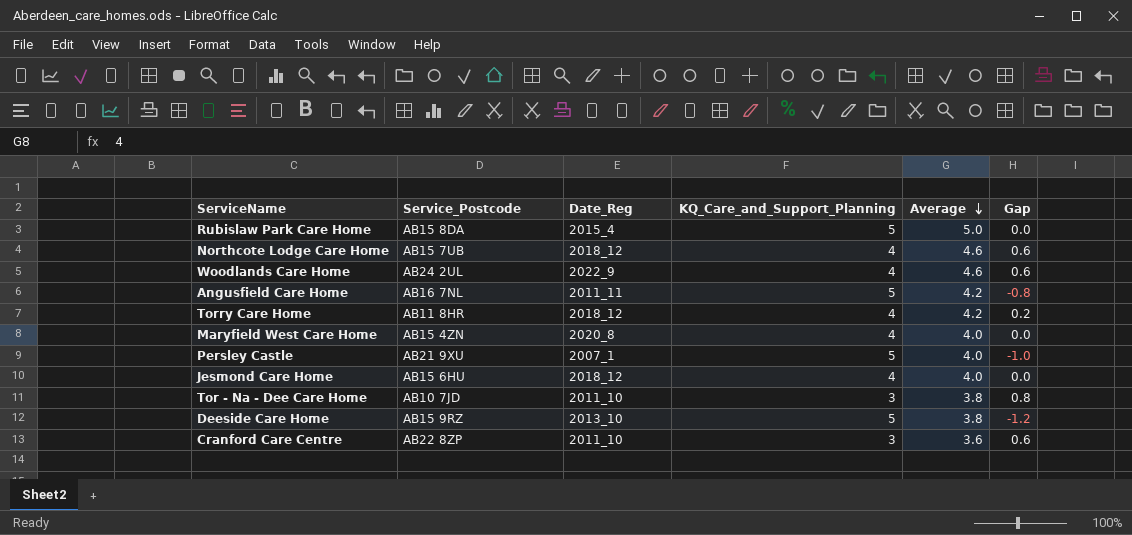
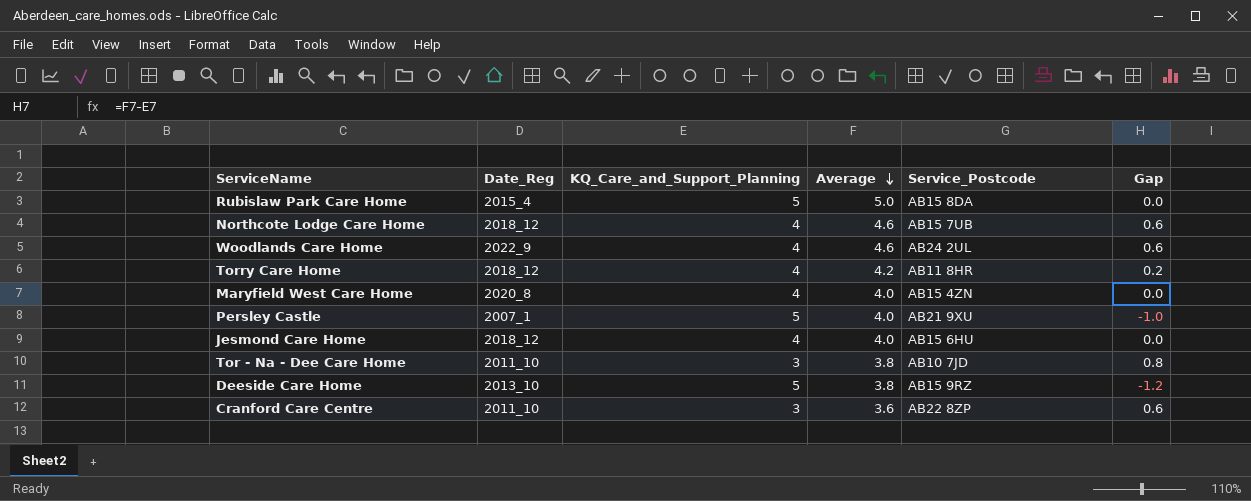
column Service_Postcode | position: 2 -> 5
row Angusfield Care Home: AB16 7NL | 2011_11 | 5 | 4.2 | -0.8 -> none

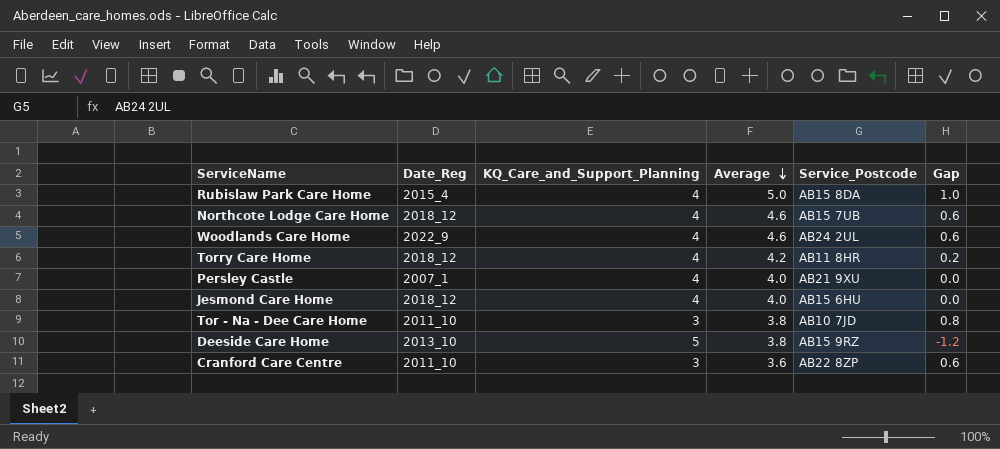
row Maryfield West Care Home: 2020_8 | 4 | 4.0 | AB15 4ZN | 0.0 -> none
Rubislaw Park Care Home | KQ_Care_and_Support_Planning: 5 -> 4
Rubislaw Park Care Home | Gap: 0.0 -> 1.0
Persley Castle | KQ_Care_and_Support_Planning: 5 -> 4
Persley Castle | Gap: -1.0 -> 0.0

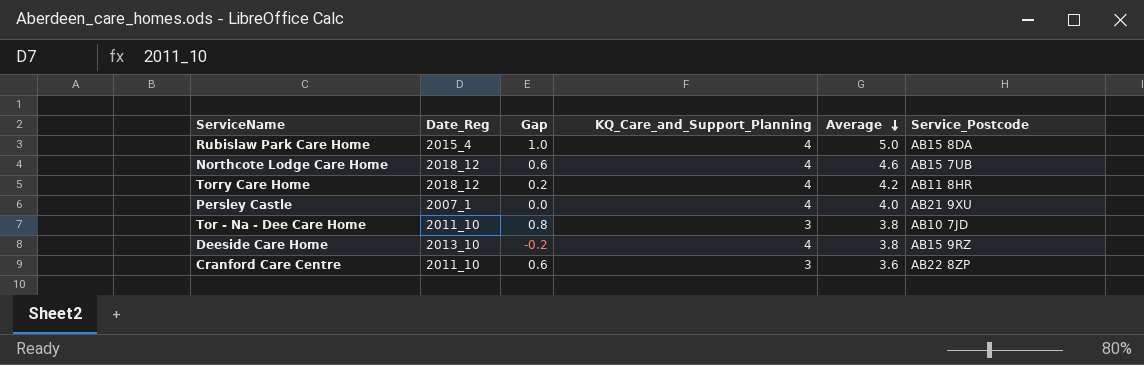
column Gap | position: 6 -> 3
row Woodlands Care Home: 2022_9 | 4 | 4.6 | AB24 2UL | 0.6 -> none
row Jesmond Care Home: 2018_12 | 4 | 4.0 | AB15 6HU | 0.0 -> none
Deeside Care Home | Gap: -1.2 -> -0.2
Deeside Care Home | KQ_Care_and_Support_Planning: 5 -> 4

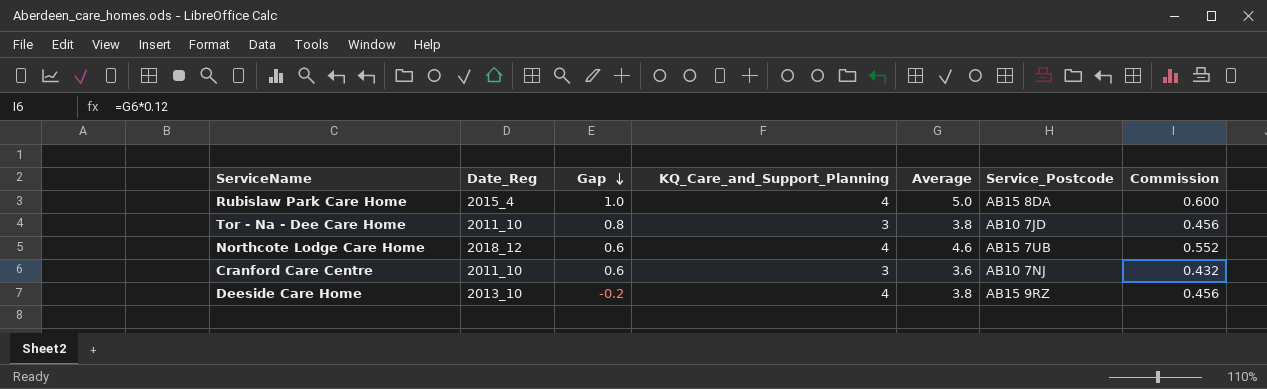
row order: Average descending -> Gap descending
column Commission | formula: none -> [Average] * 0.12
row Torry Care Home: 2018_12 | 0.2 | 4 | 4.2 | AB11 8HR -> none
row Persley Castle: 2007_1 | 0.0 | 4 | 4.0 | AB21 9XU -> none
Cranford Care Centre | Service_Postcode: AB22 8ZP -> AB10 7NJ

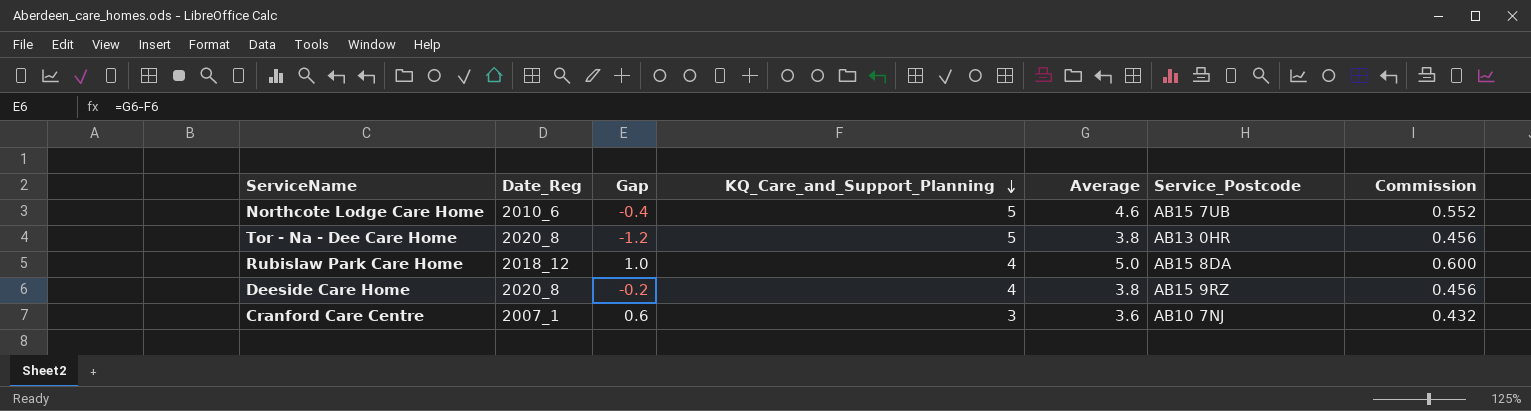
row order: Gap descending -> KQ_Care_and_Support_Planning descending
Northcote Lodge Care Home | Date_Reg: 2018_12 -> 2010_6
Northcote Lodge Care Home | Gap: 0.6 -> -0.4
Northcote Lodge Care Home | KQ_Care_and_Support_Planning: 4 -> 5
Tor - Na - Dee Care Home | Date_Reg: 2011_10 -> 2020_8
Tor - Na - Dee Care Home | Gap: 0.8 -> -1.2
Tor - Na - Dee Care Home | KQ_Care_and_Support_Planning: 3 -> 5
Tor - Na - Dee Care Home | Service_Postcode: AB10 7JD -> AB13 0HR
Rubislaw Park Care Home | Date_Reg: 2015_4 -> 2018_12
Deeside Care Home | Date_Reg: 2013_10 -> 2020_8
Cranford Care Centre | Date_Reg: 2011_10 -> 2007_1

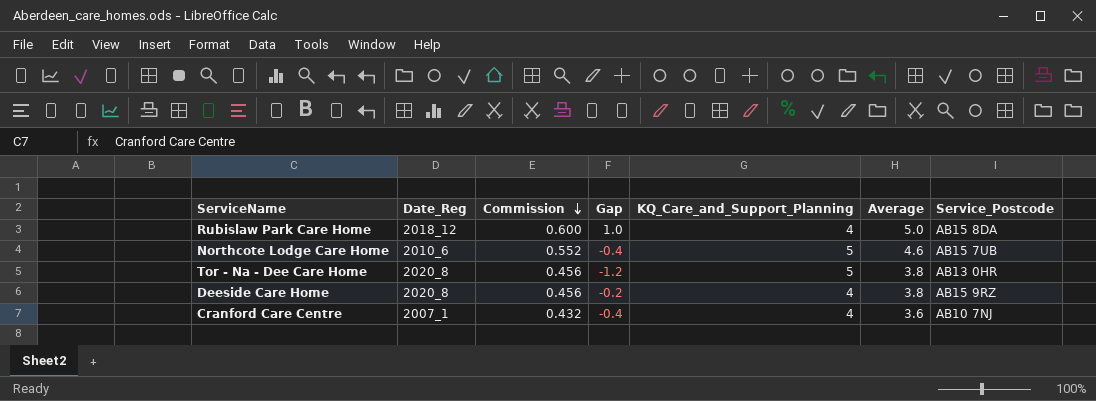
row order: KQ_Care_and_Support_Planning descending -> Commission descending
column Commission | position: 7 -> 3
Cranford Care Centre | Gap: 0.6 -> -0.4
Cranford Care Centre | KQ_Care_and_Support_Planning: 3 -> 4

